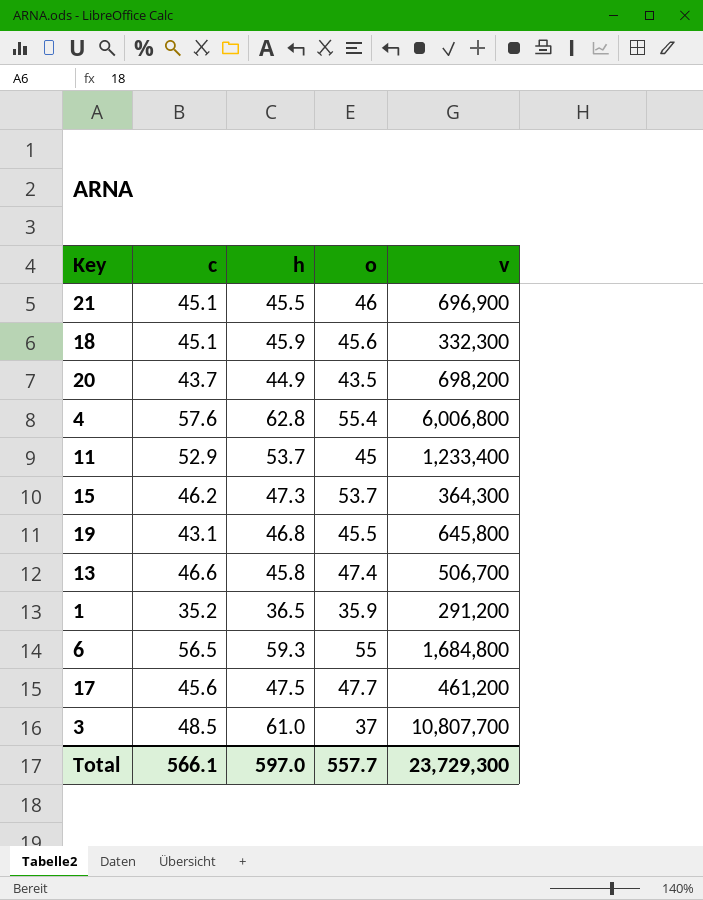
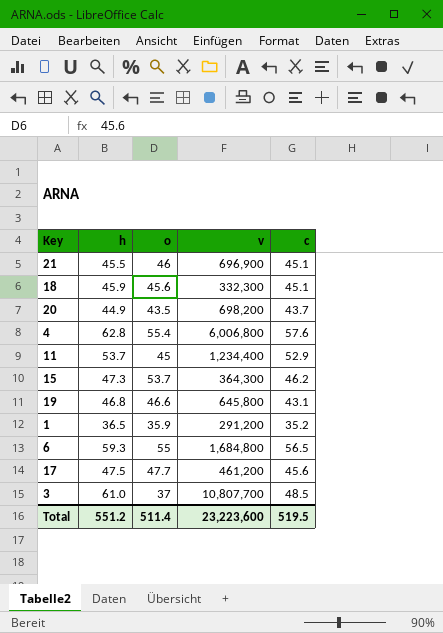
column c | position: 2 -> 5
row 13: 46.6 | 45.8 | 47.4 | 506,700 -> none
11 | v: 1,233,400 -> 1,234,400
19 | o: 45.5 -> 46.6
Total | h: 597.0 -> 551.2
Total | o: 557.7 -> 511.4
Total | v: 23,729,300 -> 23,223,600
Total | c: 566.1 -> 519.5

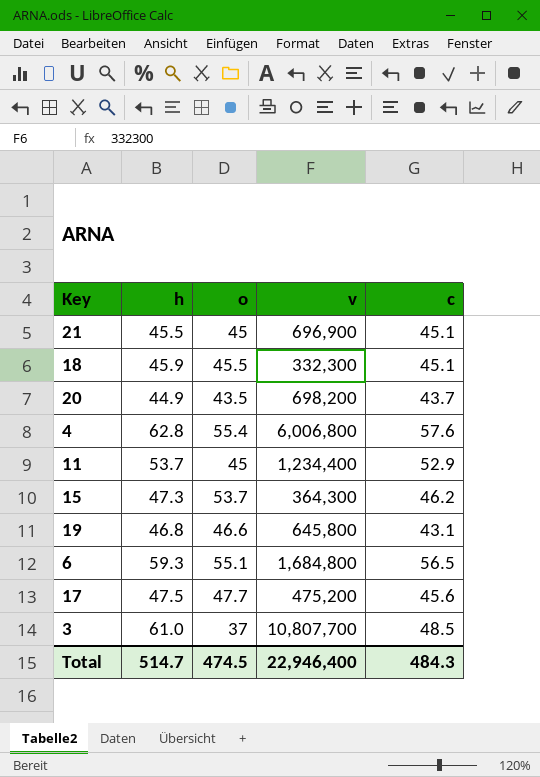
row 1: 36.5 | 35.9 | 291,200 | 35.2 -> none
21 | o: 46 -> 45
18 | o: 45.6 -> 45.5
6 | o: 55 -> 55.1
17 | v: 461,200 -> 475,200
Total | h: 551.2 -> 514.7
Total | o: 511.4 -> 474.5
Total | v: 23,223,600 -> 22,946,400
Total | c: 519.5 -> 484.3

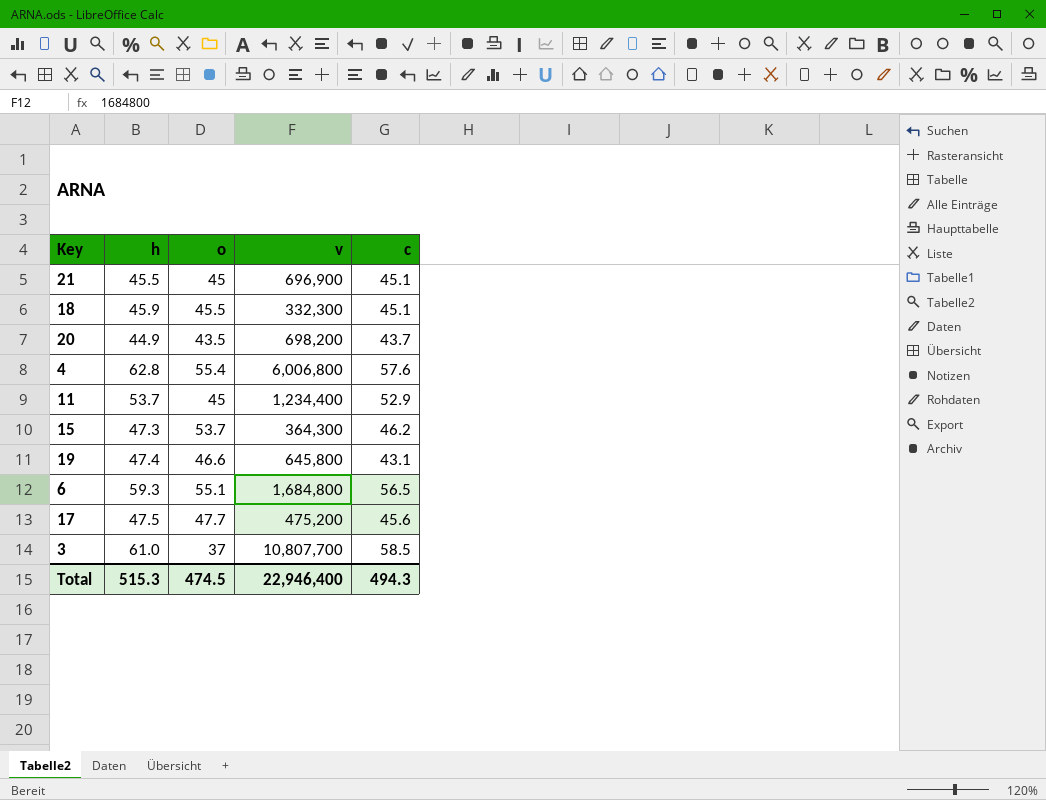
19 | h: 46.8 -> 47.4
3 | c: 48.5 -> 58.5
Total | h: 514.7 -> 515.3
Total | c: 484.3 -> 494.3

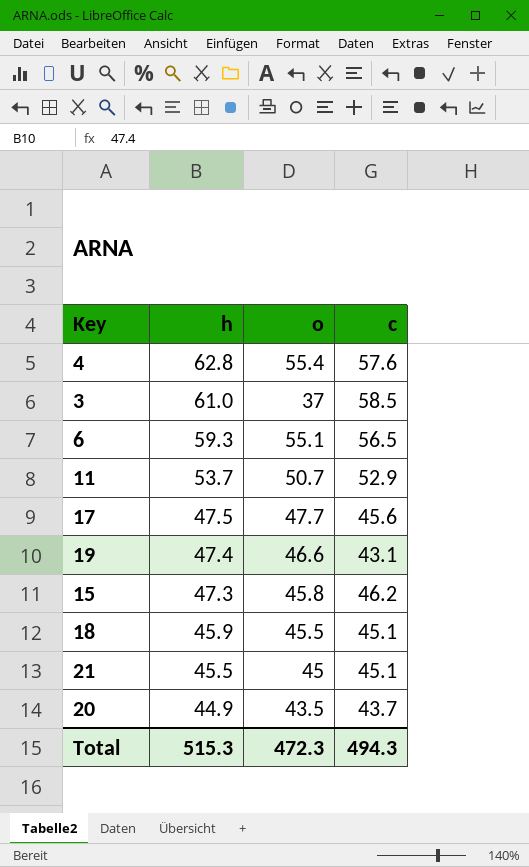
row order: none -> h descending
column v | position: 4 -> none
11 | o: 45 -> 50.7
15 | o: 53.7 -> 45.8
Total | o: 474.5 -> 472.3

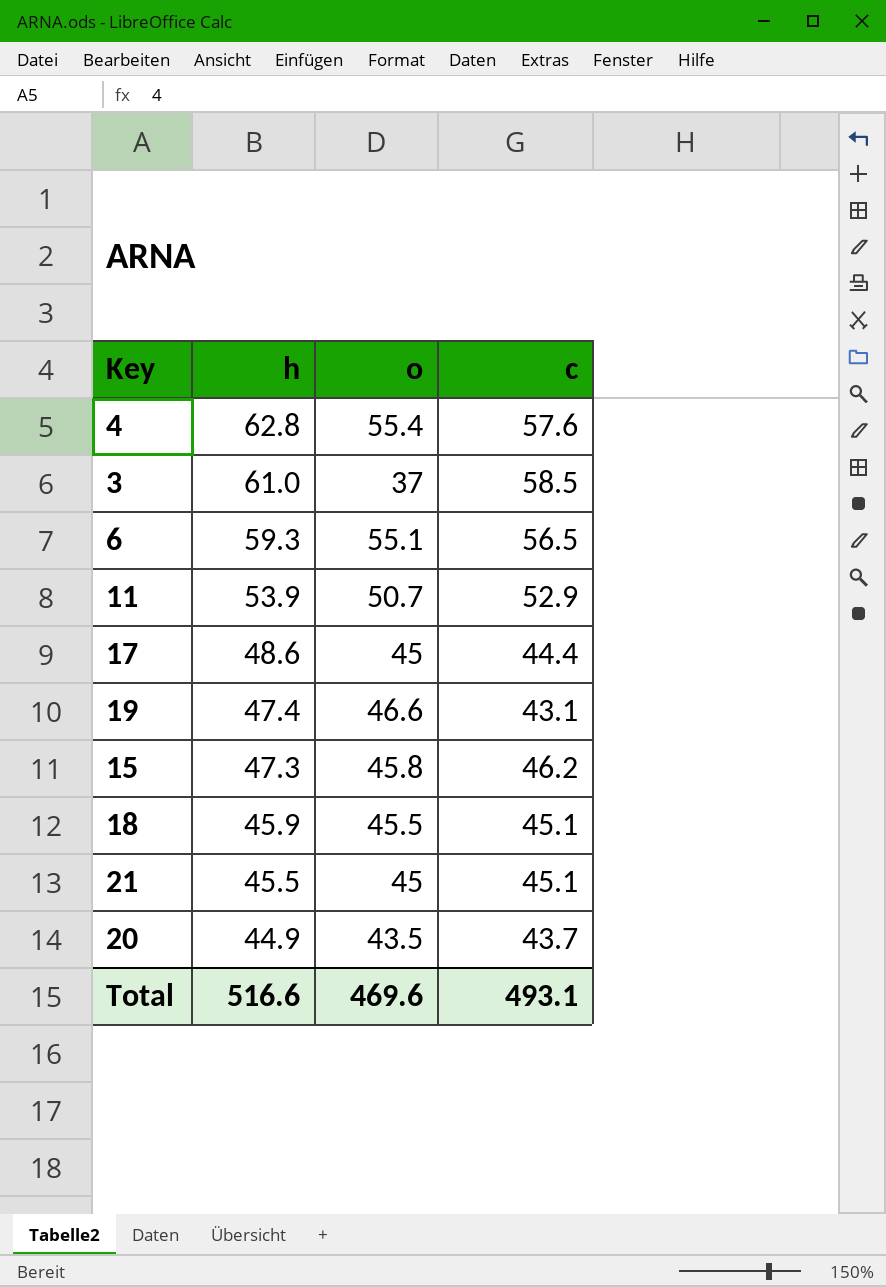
11 | h: 53.7 -> 53.9
17 | h: 47.5 -> 48.6
17 | o: 47.7 -> 45
17 | c: 45.6 -> 44.4
Total | h: 515.3 -> 516.6
Total | o: 472.3 -> 469.6
Total | c: 494.3 -> 493.1

